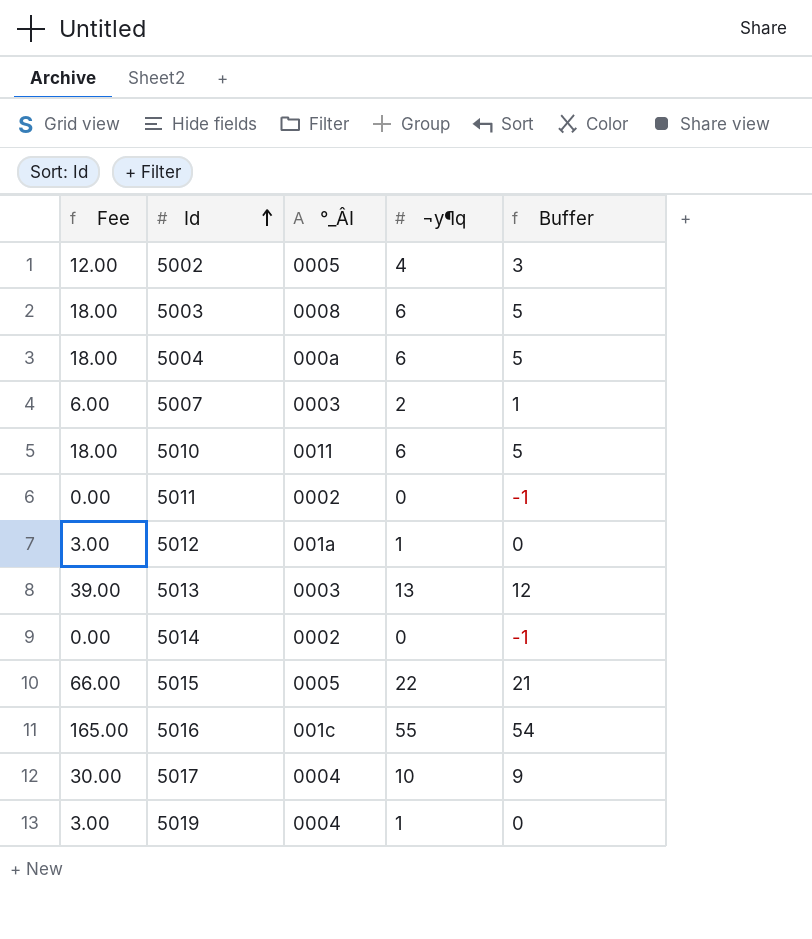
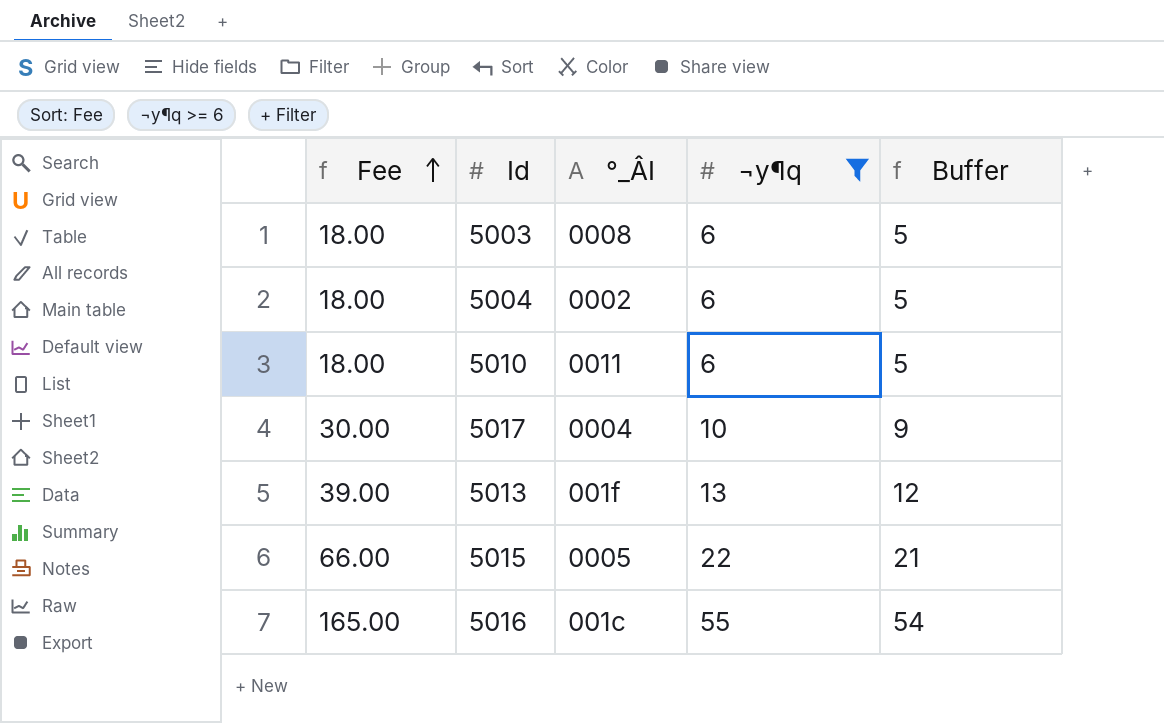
filter: none -> ¬y¶q >= 6
row order: Id ascending -> Fee ascending
5004 | °_ÂI: 000a -> 0002
5013 | °_ÂI: 0003 -> 001f

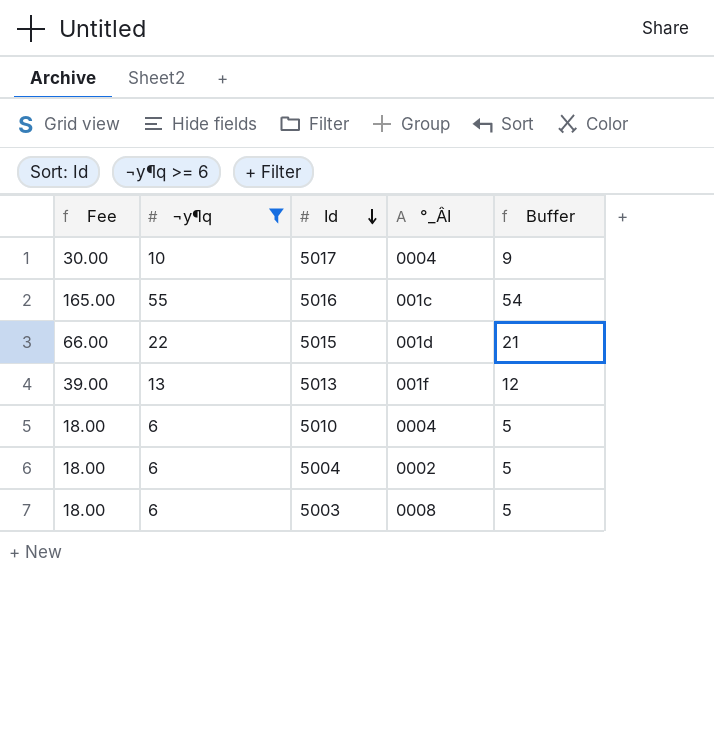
row order: Fee ascending -> Id descending
column ¬y¶q | position: 4 -> 2
5015 | °_ÂI: 0005 -> 001d
5010 | °_ÂI: 0011 -> 0004

